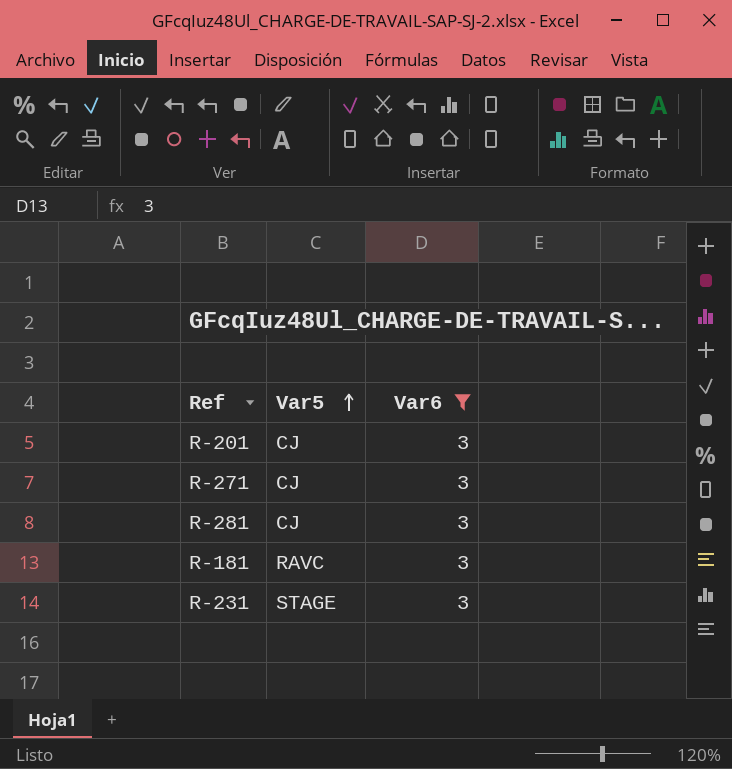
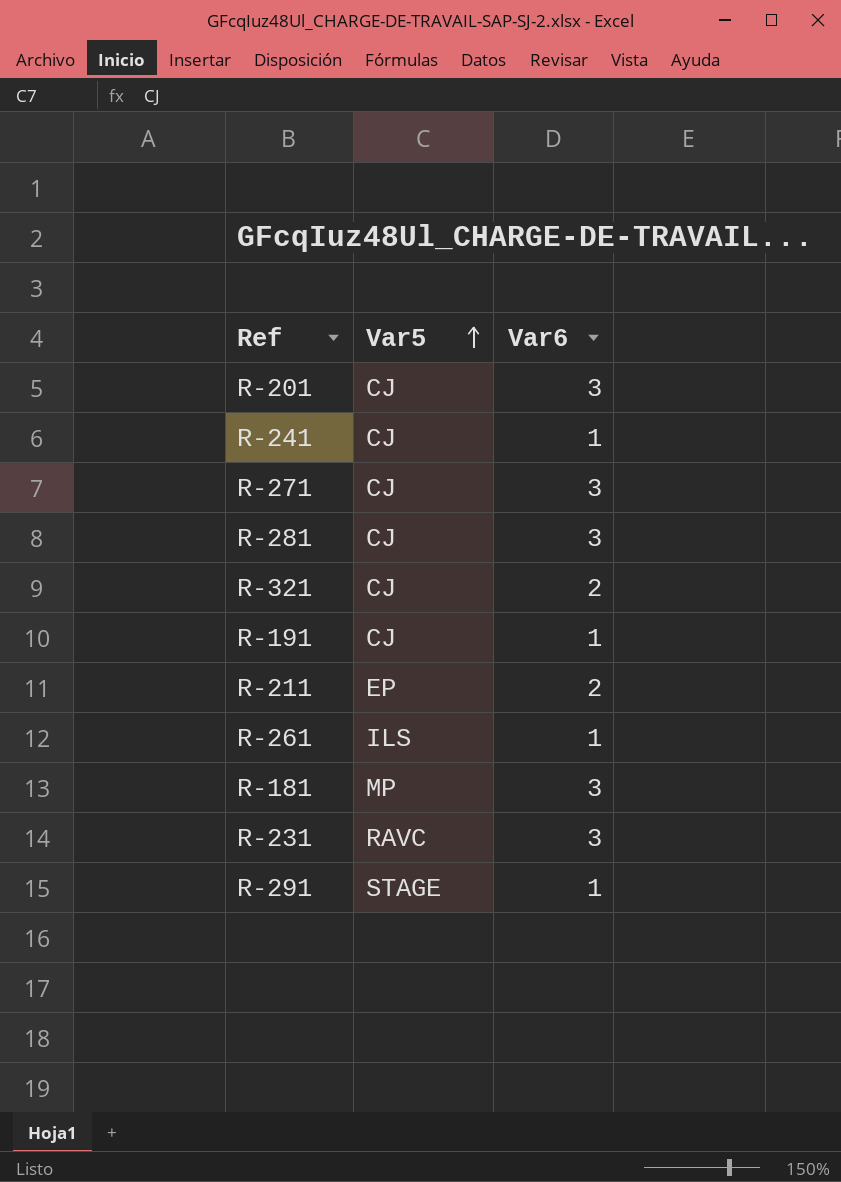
filter: Var6 = 3 -> none
R-181 | Var5: RAVC -> MP
R-231 | Var5: STAGE -> RAVC

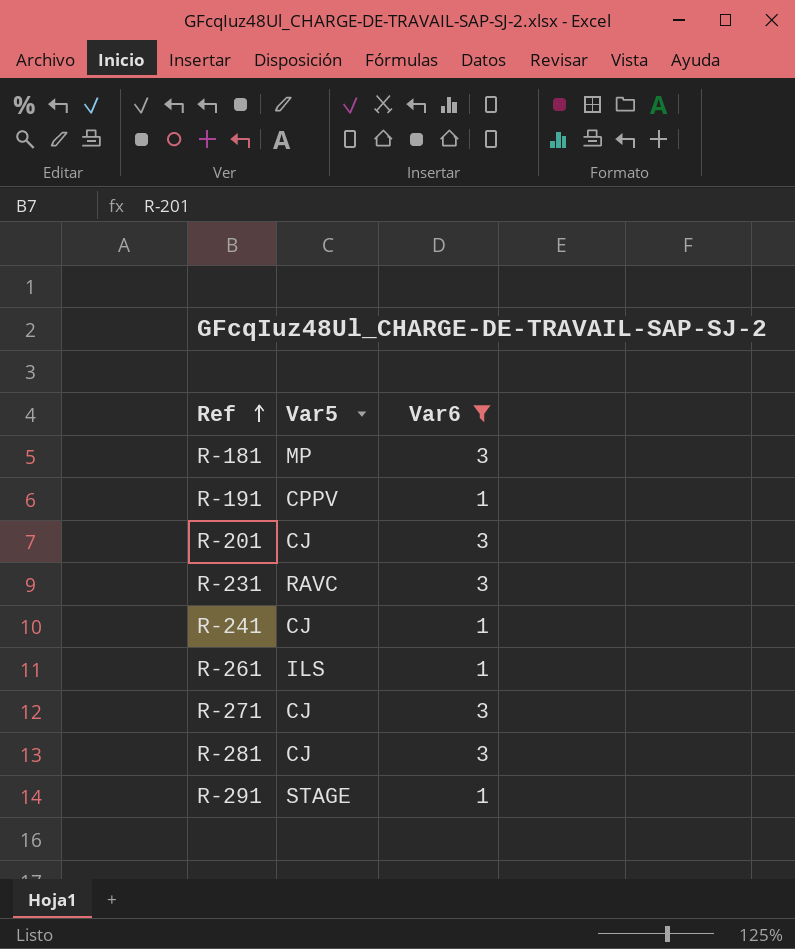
filter: none -> Var6 != 2
row order: Var5 ascending -> Ref ascending
R-191 | Var5: CJ -> CPPV

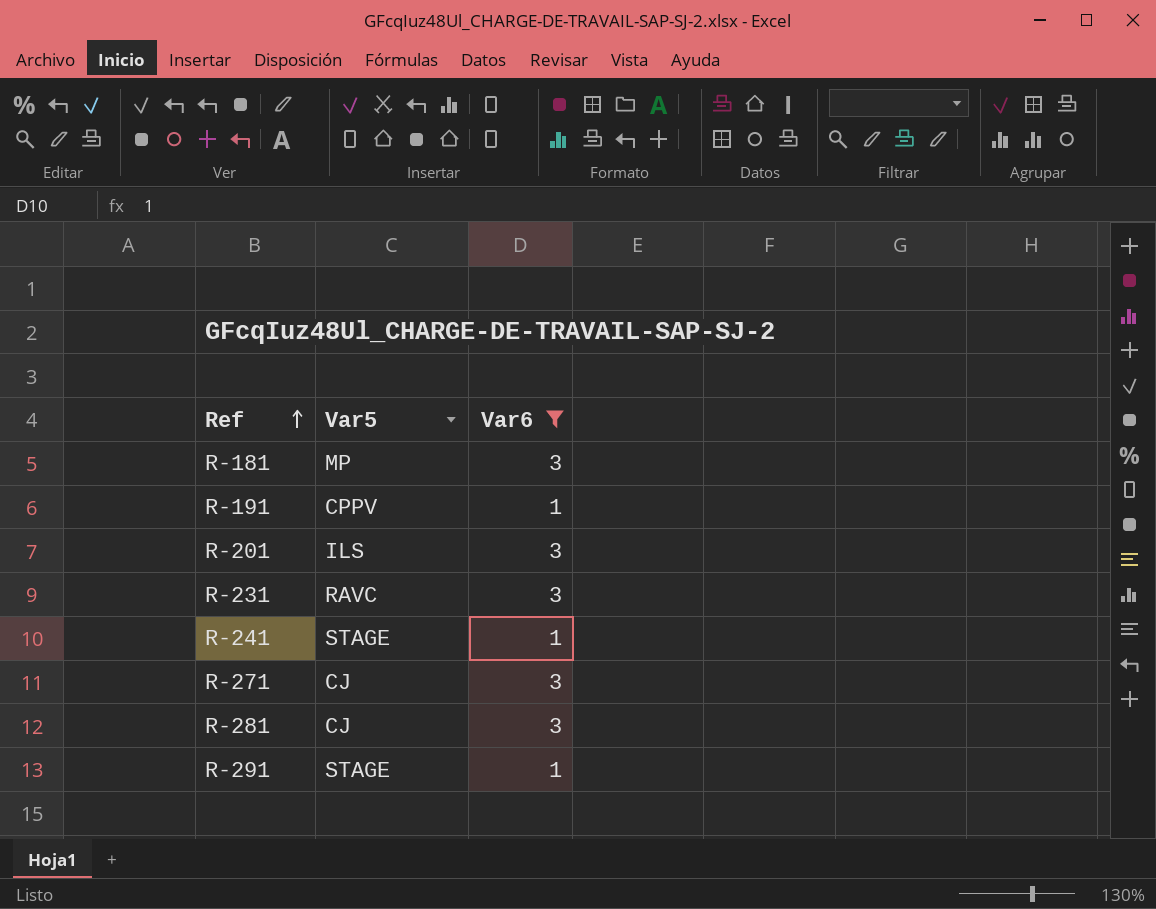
row R-261: ILS | 1 -> none
R-201 | Var5: CJ -> ILS
R-241 | Var5: CJ -> STAGE

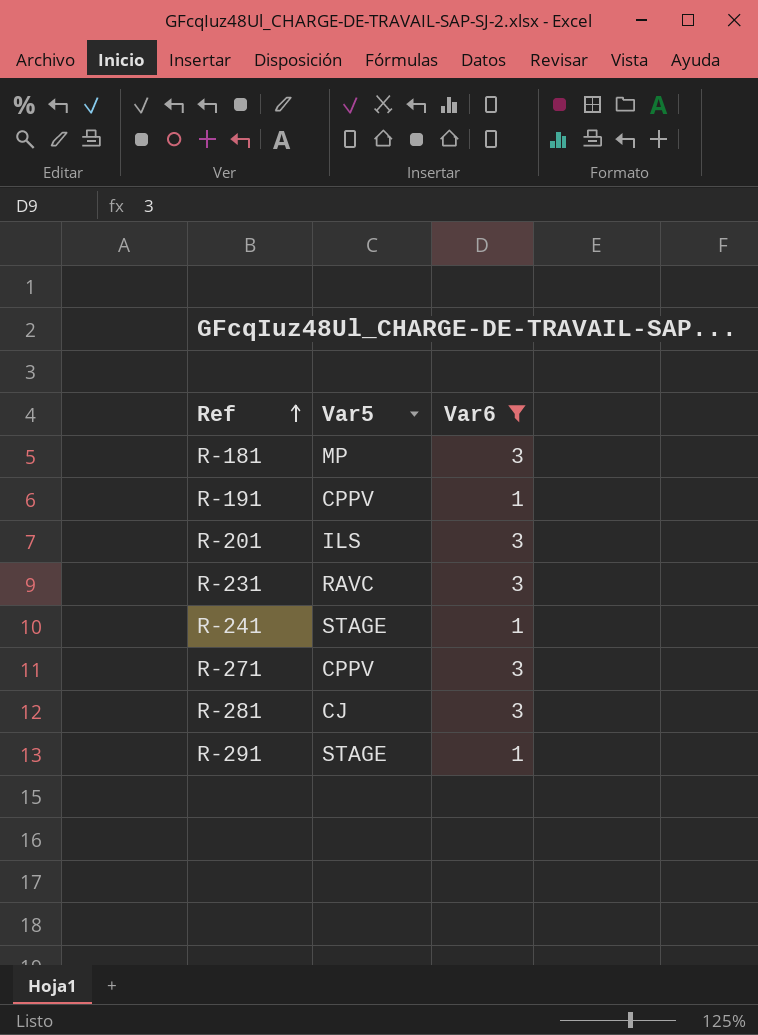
R-271 | Var5: CJ -> CPPV

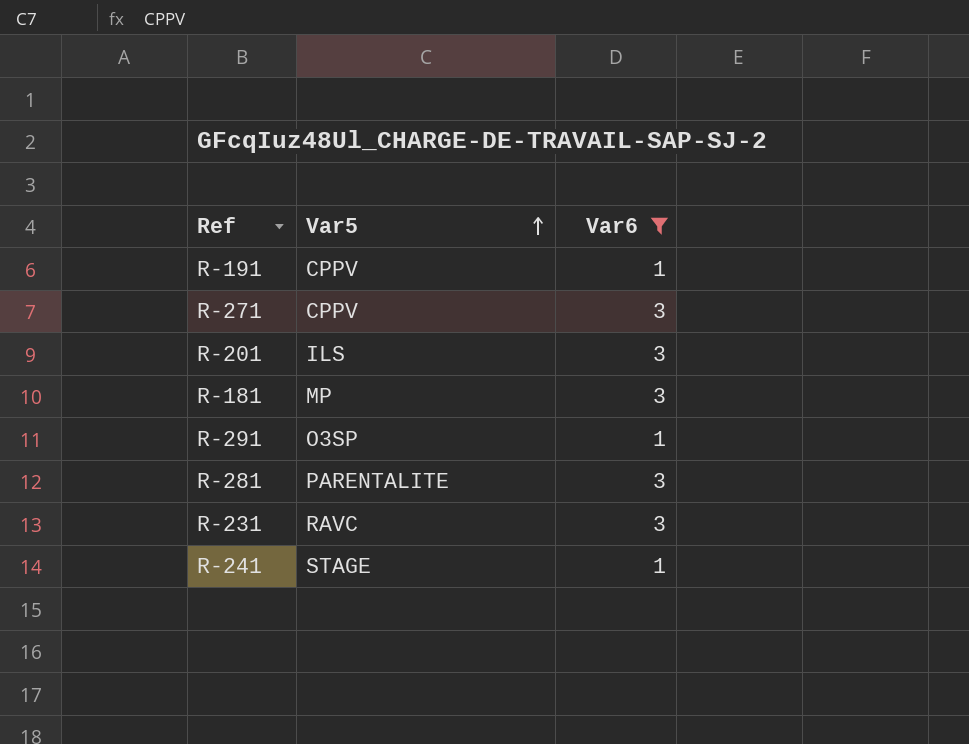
row order: Ref ascending -> Var5 ascending
R-291 | Var5: STAGE -> O3SP
R-281 | Var5: CJ -> PARENTALITE

